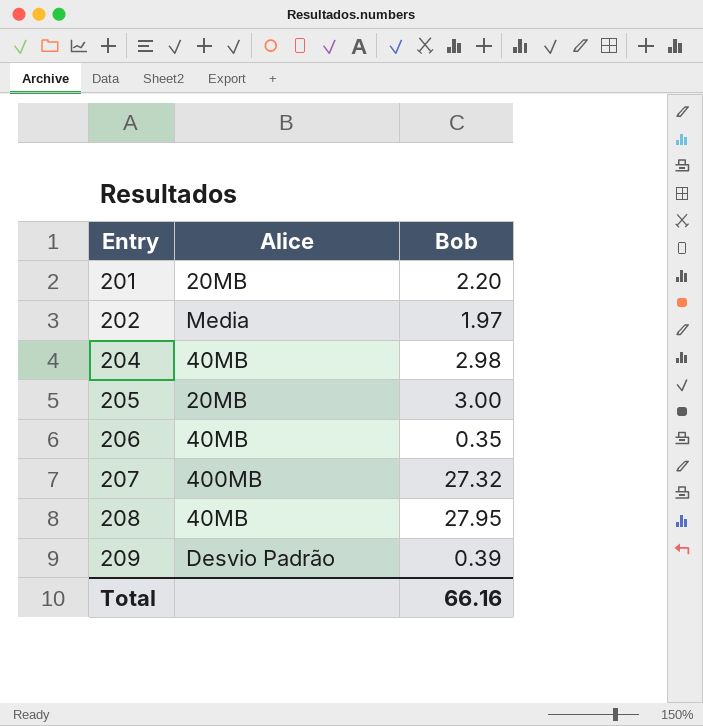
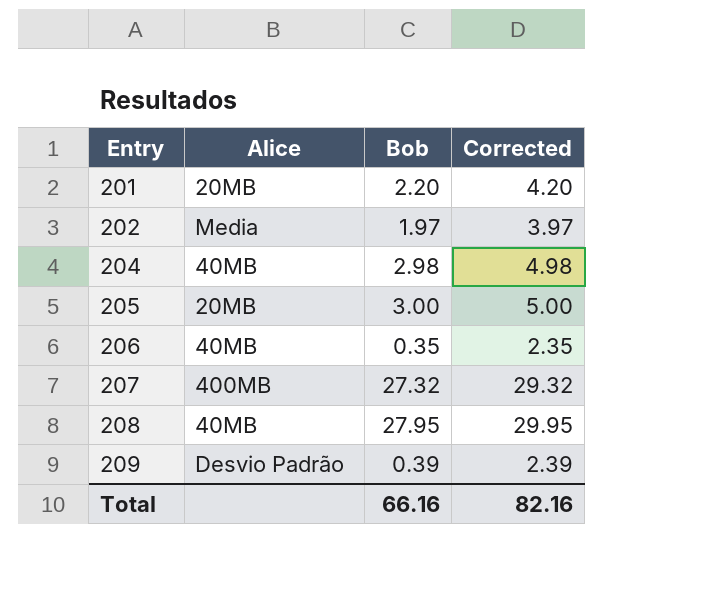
column Corrected | formula: none -> [Bob] + 2

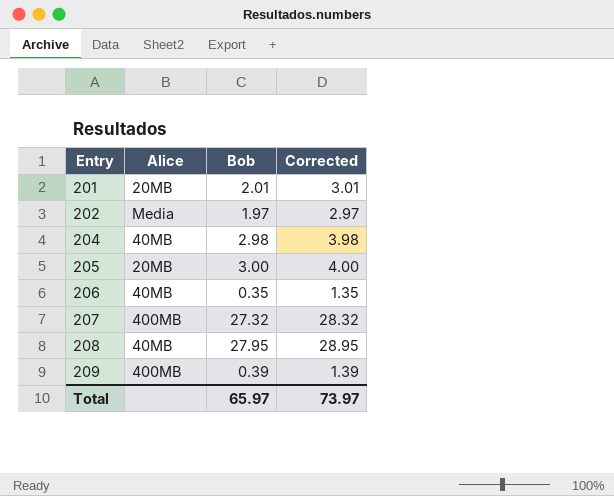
column Corrected | formula: [Bob] + 2 -> [Bob] + 1
201 | Bob: 2.20 -> 2.01
209 | Alice: Desvio Padrão -> 400MB
Total | Bob: 66.16 -> 65.97
Total | Corrected: 82.16 -> 73.97

